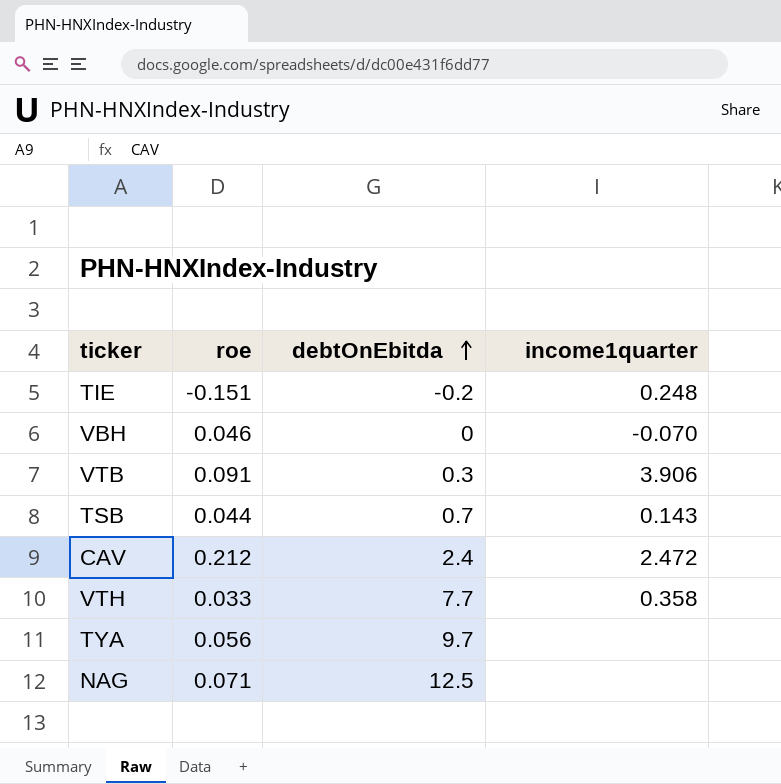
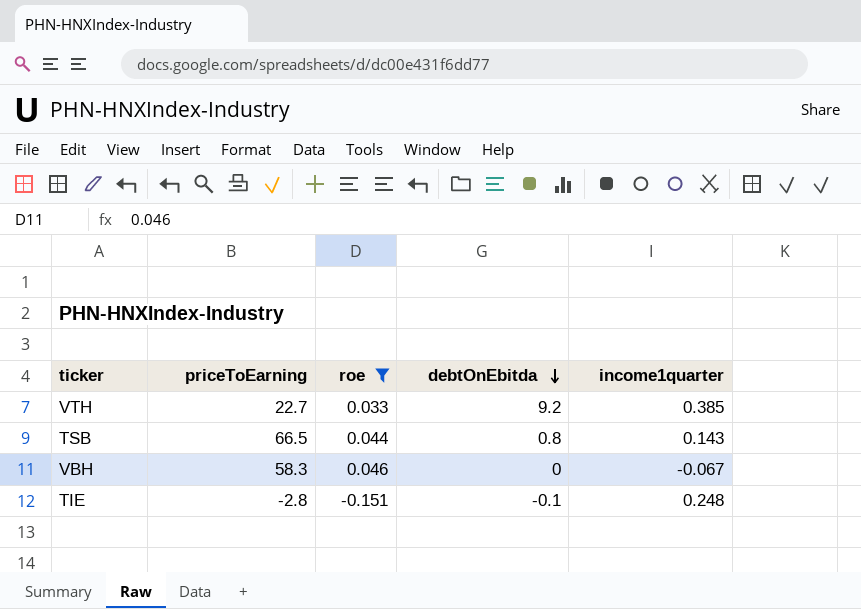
filter: none -> roe <= 0.046
row order: debtOnEbitda ascending -> debtOnEbitda descending
column priceToEarning | position: none -> 2
VTH | debtOnEbitda: 7.7 -> 9.2
VTH | income1quarter: 0.358 -> 0.385
TSB | debtOnEbitda: 0.7 -> 0.8
VBH | income1quarter: -0.070 -> -0.067
TIE | debtOnEbitda: -0.2 -> -0.1

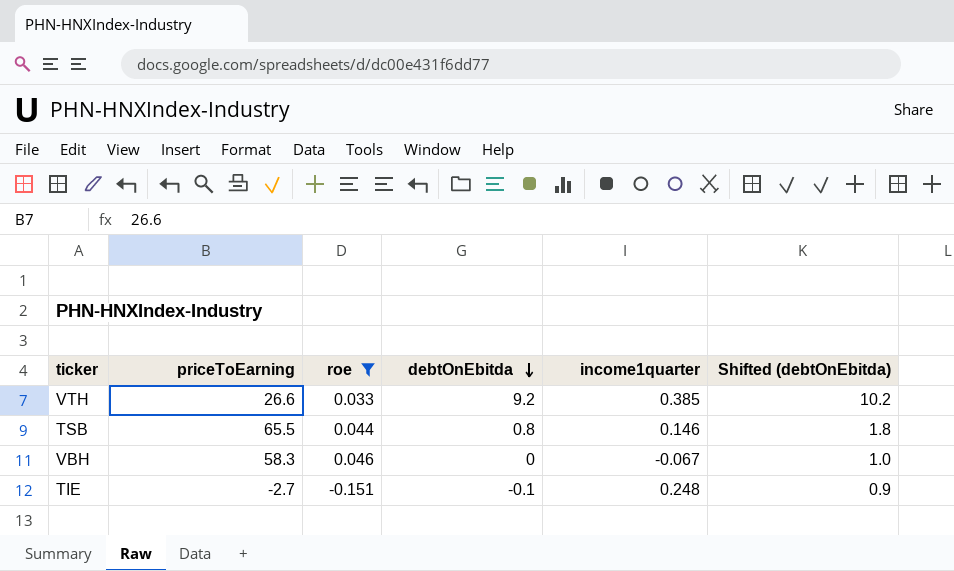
column Shifted (debtOnEbitda) | formula: none -> [debtOnEbitda] + 1
VTH | priceToEarning: 22.7 -> 26.6
TSB | priceToEarning: 66.5 -> 65.5
TSB | income1quarter: 0.143 -> 0.146
TIE | priceToEarning: -2.8 -> -2.7

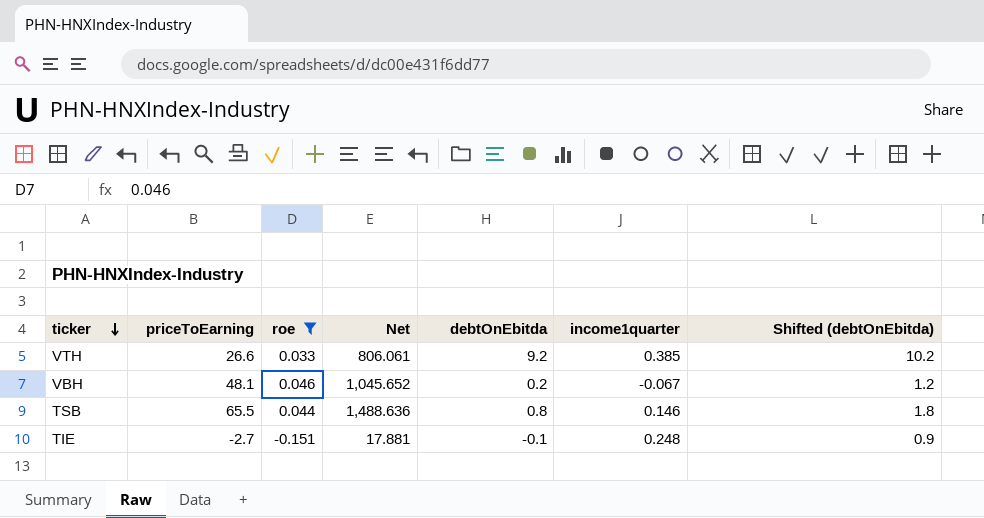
row order: debtOnEbitda descending -> ticker descending
column Net | formula: none -> [priceToEarning] / [roe]
VBH | priceToEarning: 58.3 -> 48.1
VBH | debtOnEbitda: 0 -> 0.2
VBH | Shifted (debtOnEbitda): 1.0 -> 1.2

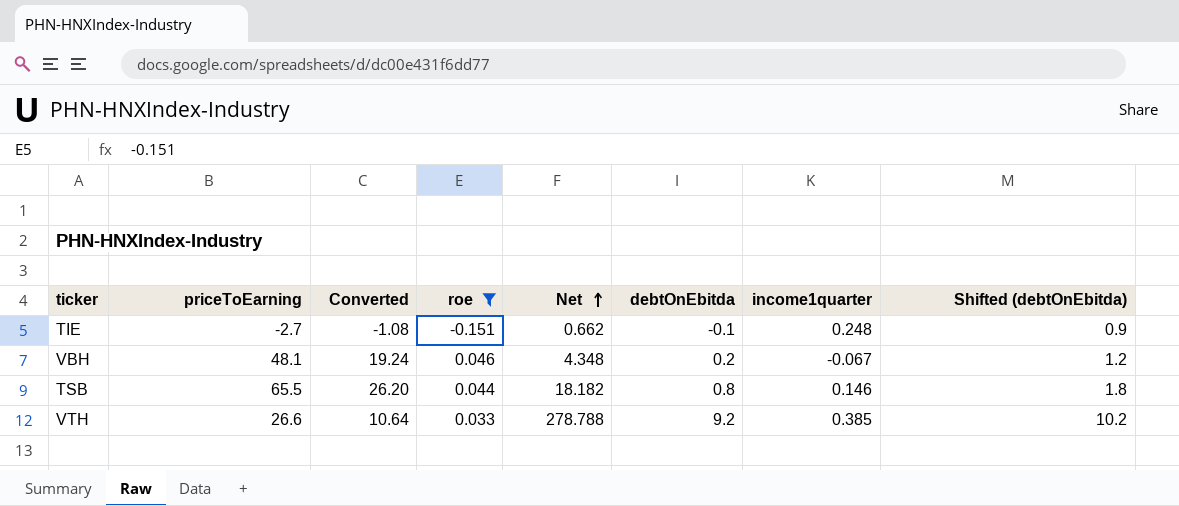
row order: ticker descending -> Net ascending
column Converted | formula: none -> [priceToEarning] * 0.4
column Net | formula: [priceToEarning] / [roe] -> [debtOnEbitda] / [roe]

